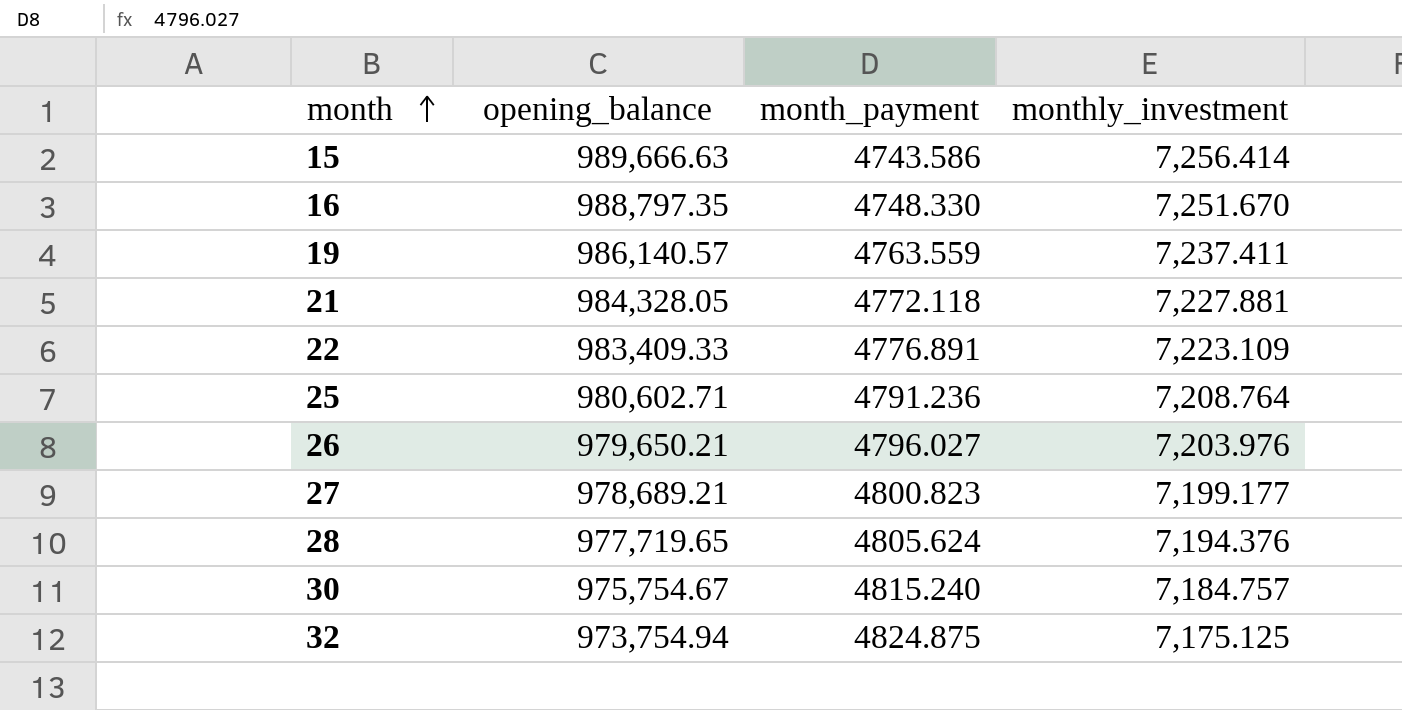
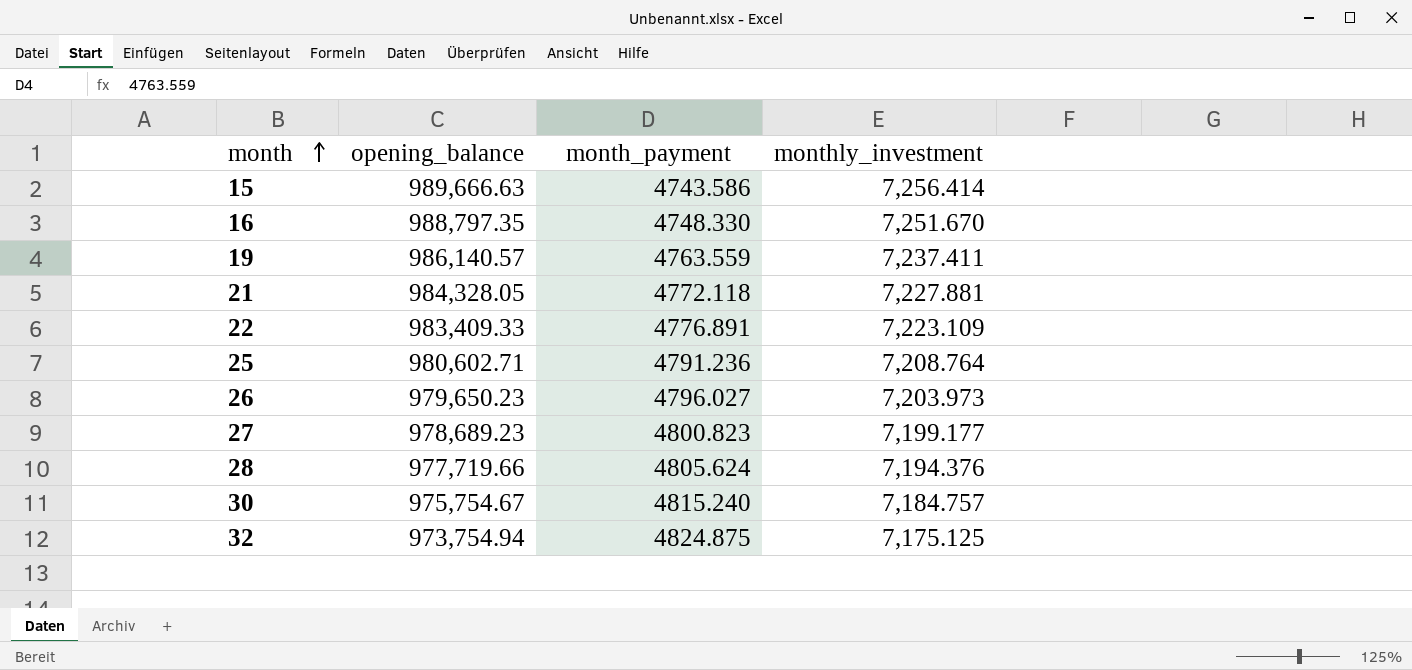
26 | opening_balance: 979,650.21 -> 979,650.23
26 | monthly_investment: 7,203.976 -> 7,203.973
27 | opening_balance: 978,689.21 -> 978,689.23
28 | opening_balance: 977,719.65 -> 977,719.66

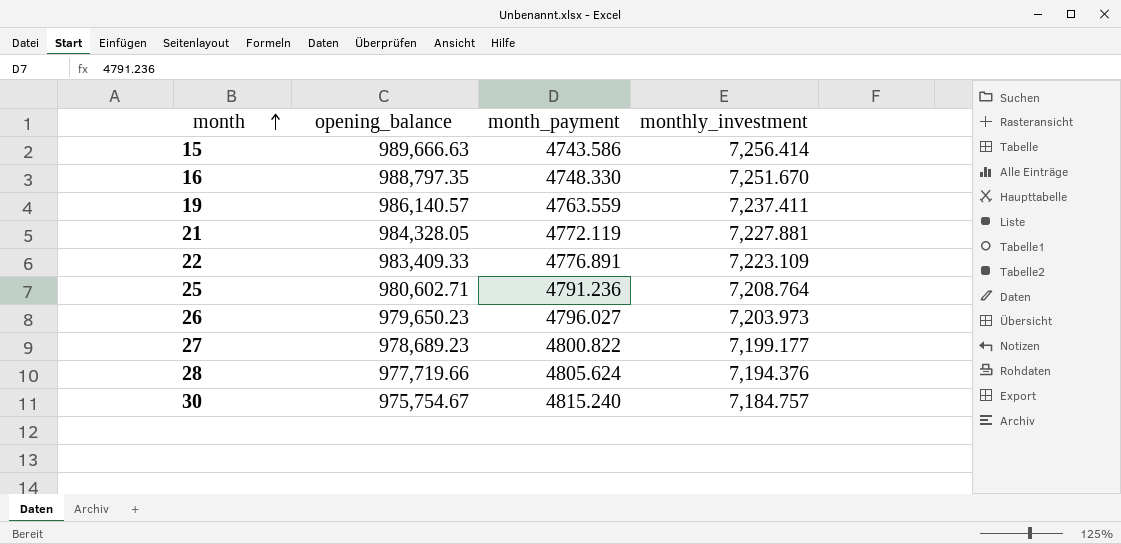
row 32: 973,754.94 | 4824.875 | 7,175.125 -> none
21 | month_payment: 4772.118 -> 4772.119
27 | month_payment: 4800.823 -> 4800.822

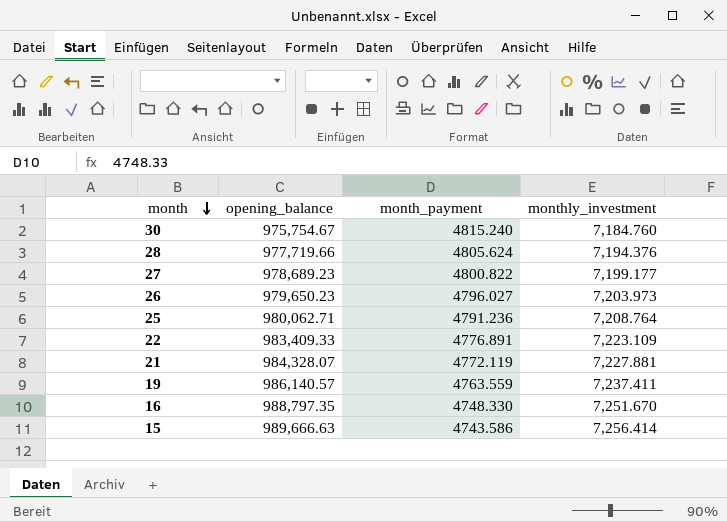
row order: month ascending -> month descending
30 | monthly_investment: 7,184.757 -> 7,184.760
25 | opening_balance: 980,602.71 -> 980,062.71
21 | opening_balance: 984,328.05 -> 984,328.07

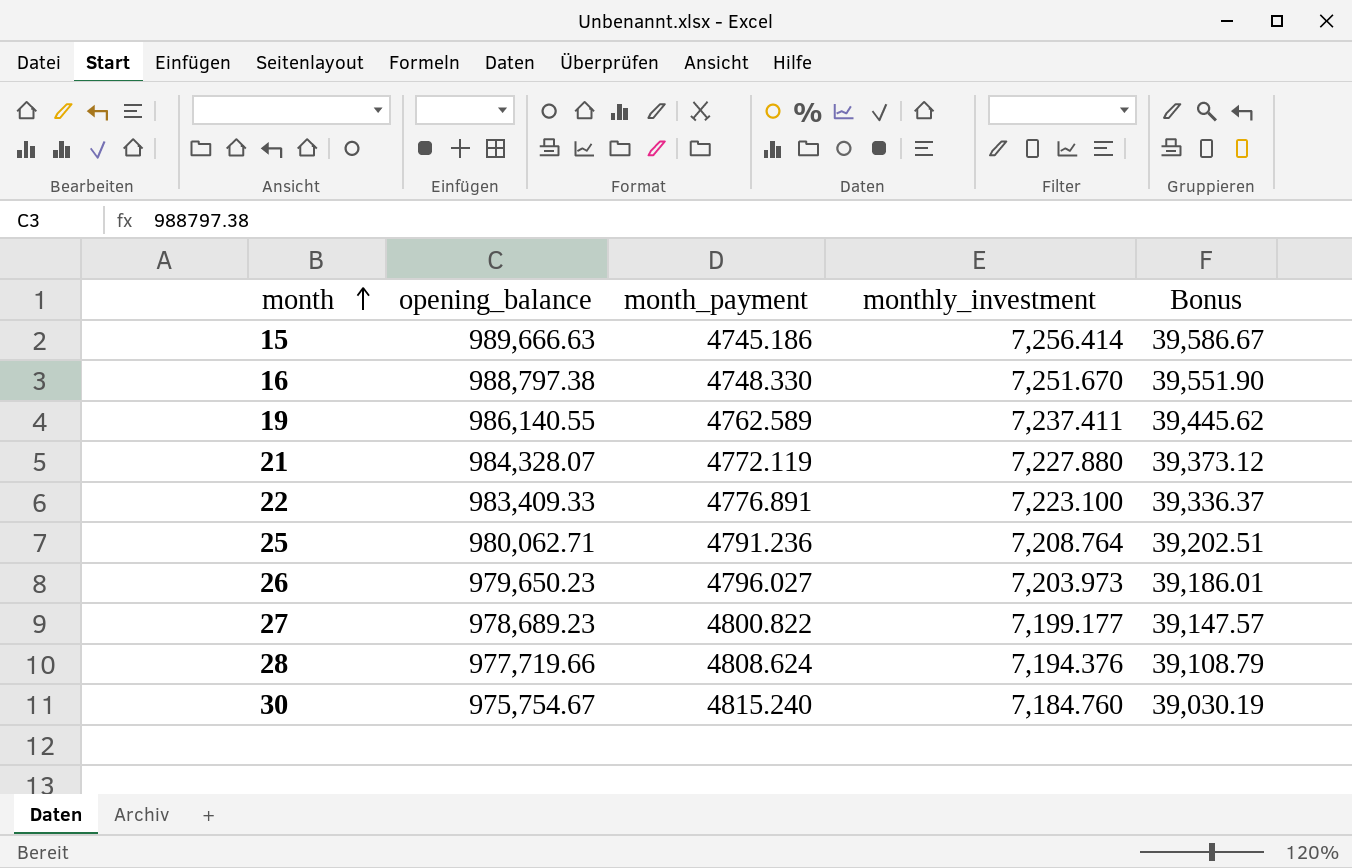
row order: month descending -> month ascending
column Bonus | formula: none -> [opening_balance] * 0.04
15 | month_payment: 4743.586 -> 4745.186
16 | opening_balance: 988,797.35 -> 988,797.38
19 | opening_balance: 986,140.57 -> 986,140.55
19 | month_payment: 4763.559 -> 4762.589
21 | monthly_investment: 7,227.881 -> 7,227.880
22 | monthly_investment: 7,223.109 -> 7,223.100
28 | month_payment: 4805.624 -> 4808.624

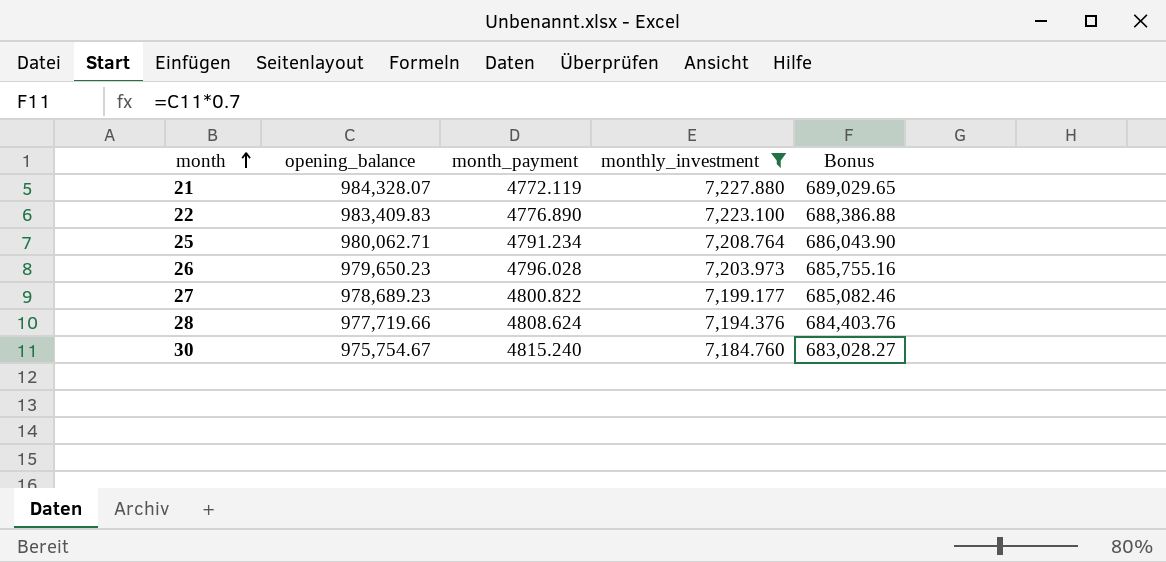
filter: none -> monthly_investment <= 7,227.880
column Bonus | formula: [opening_balance] * 0.04 -> [opening_balance] * 0.7
22 | opening_balance: 983,409.33 -> 983,409.83
22 | month_payment: 4776.891 -> 4776.890
25 | month_payment: 4791.236 -> 4791.234
26 | month_payment: 4796.027 -> 4796.028

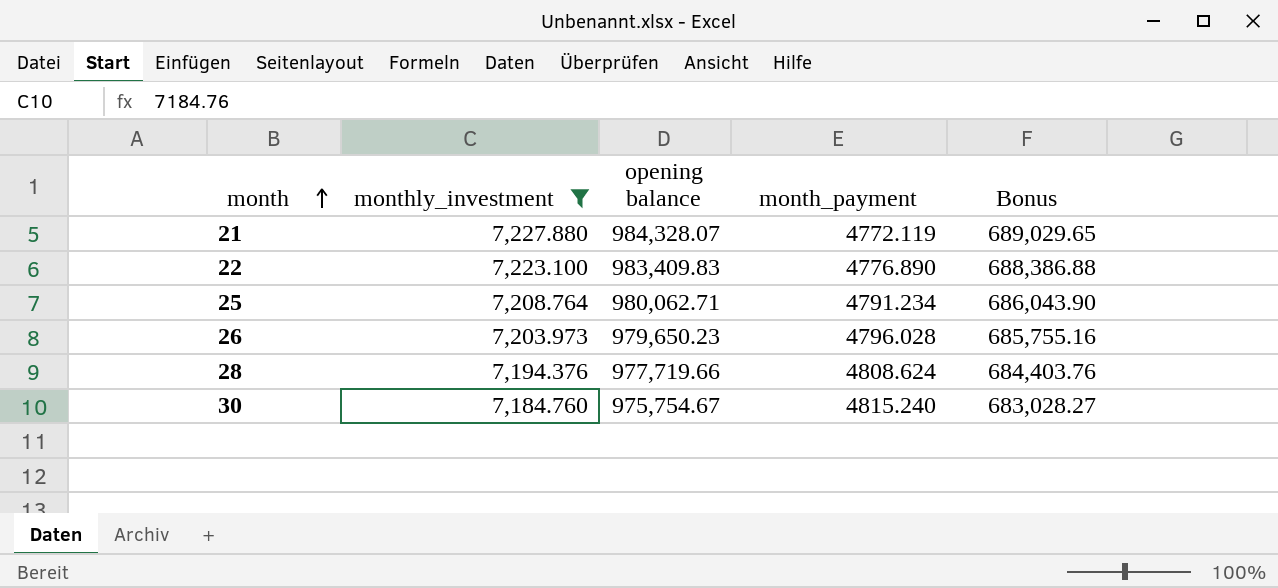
column monthly_investment | position: 4 -> 2
column name: opening_balance -> opening balance
row 27: 978,689.23 | 4800.822 | 7,199.177 | 685,082.46 -> none

